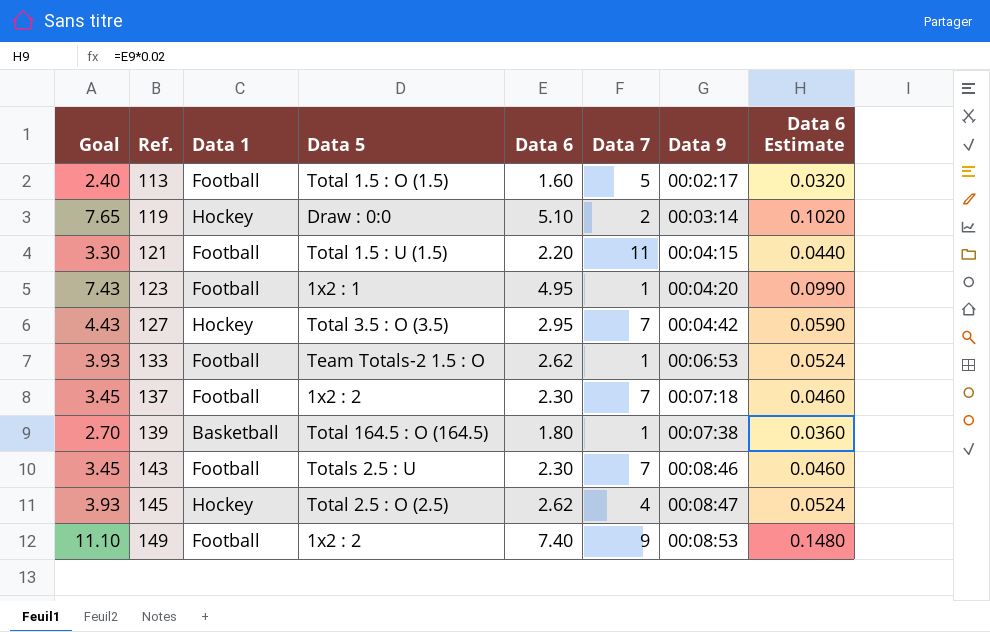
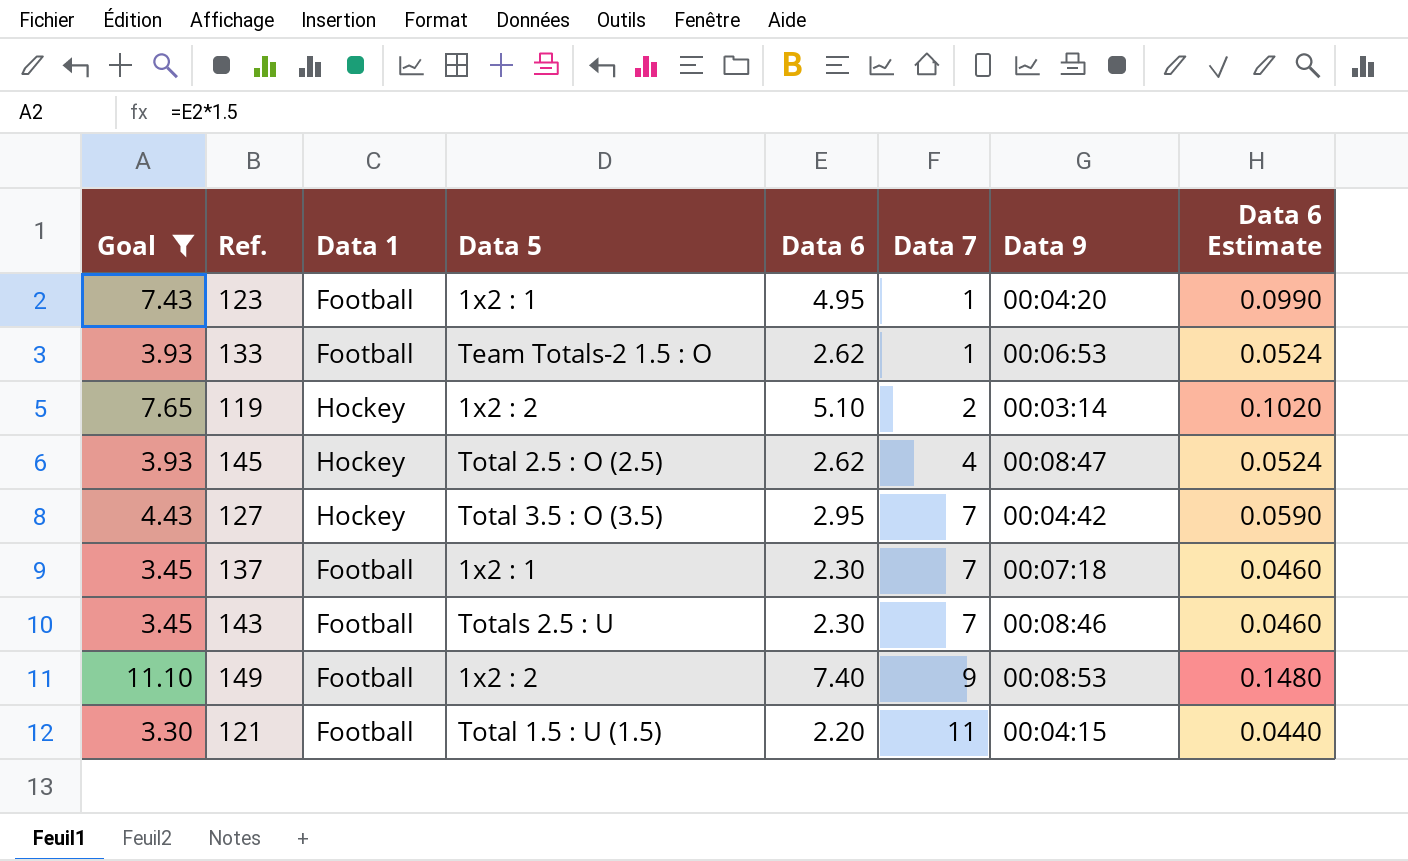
filter: none -> Goal >= 3.30
row order: Ref. ascending -> Data 7 ascending
119 | Data 5: Draw : 0:0 -> 1x2 : 2
137 | Data 5: 1x2 : 2 -> 1x2 : 1

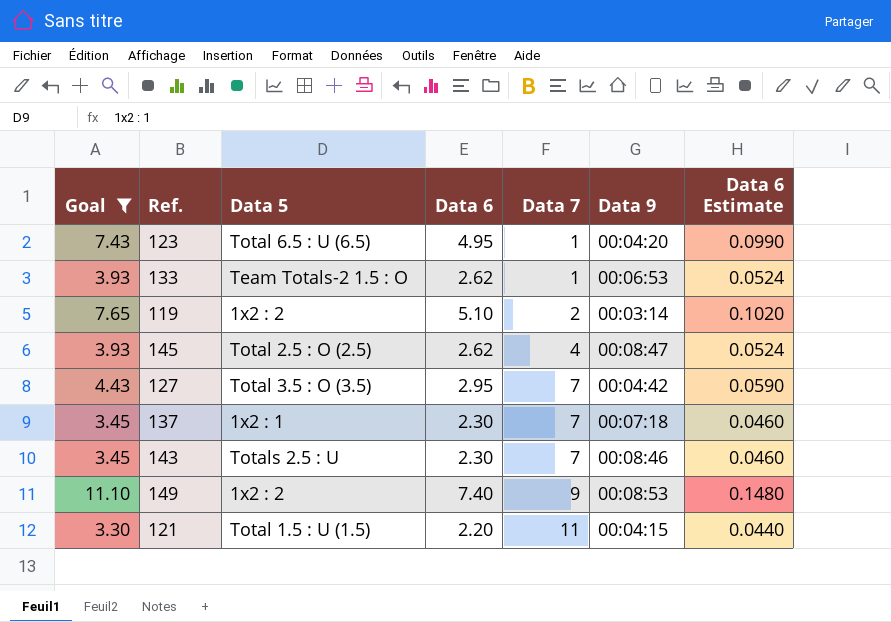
column Data 1 | position: 3 -> none
123 | Data 5: 1x2 : 1 -> Total 6.5 : U (6.5)

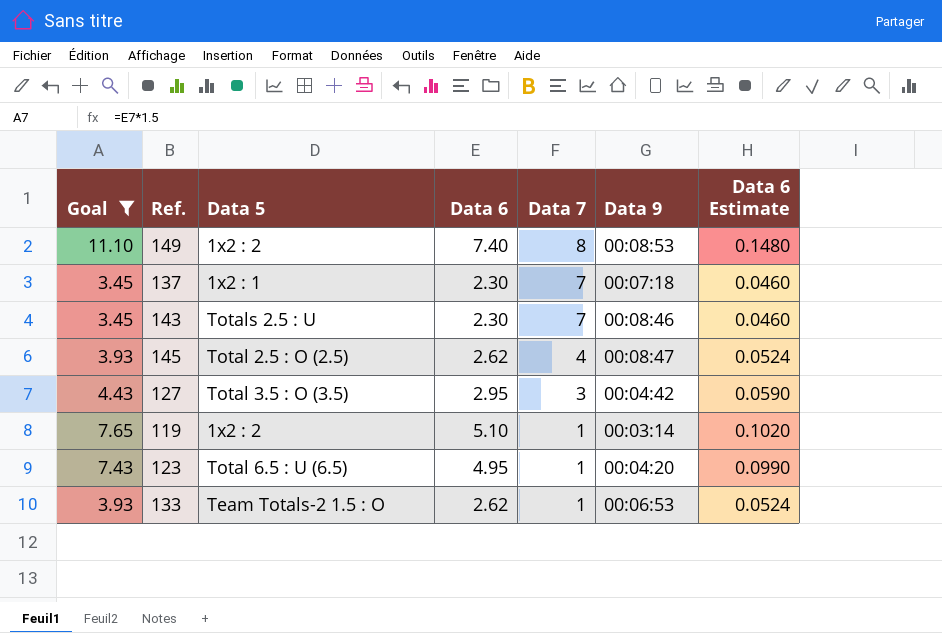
row order: Data 7 ascending -> Data 7 descending
row 121: 3.30 | Total 1.5 : U (1.5) | 2.20 | 11 | 00:04:15 | 0.0440 -> none
149 | Data 7: 9 -> 8
127 | Data 7: 7 -> 3
119 | Data 7: 2 -> 1

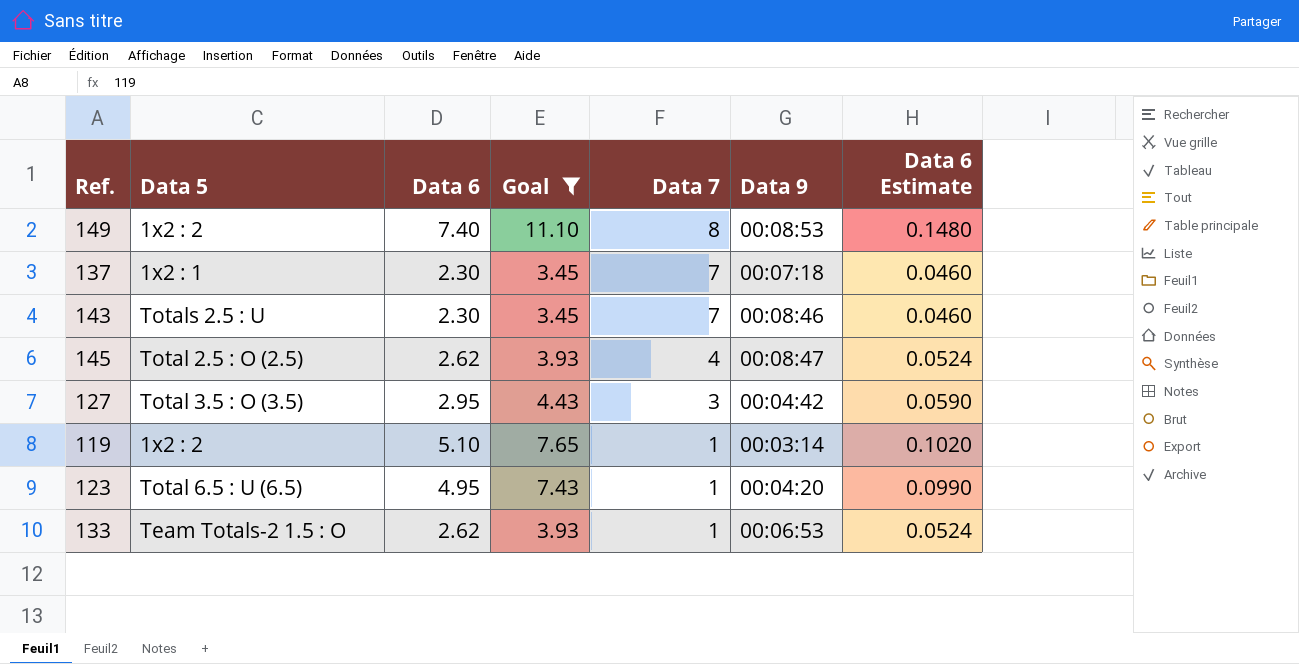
column Goal | position: 1 -> 4

